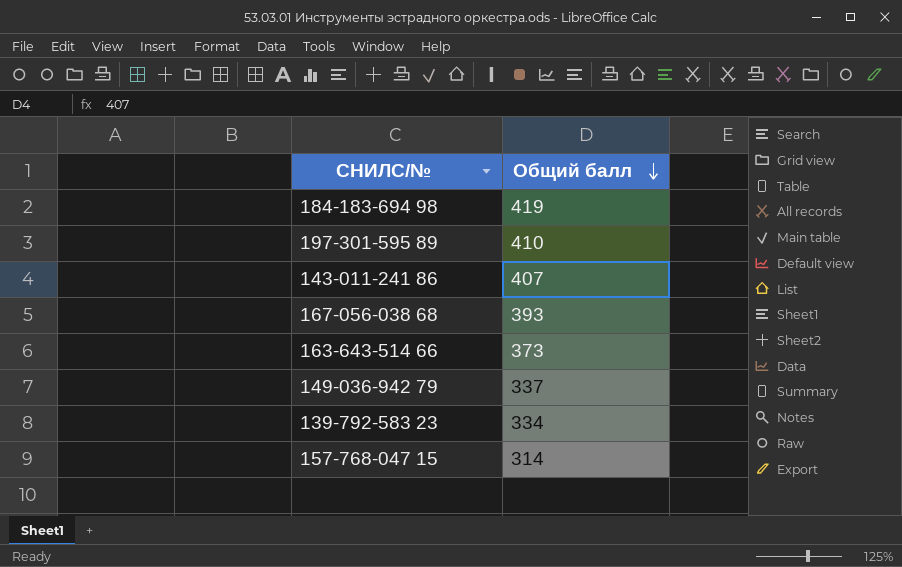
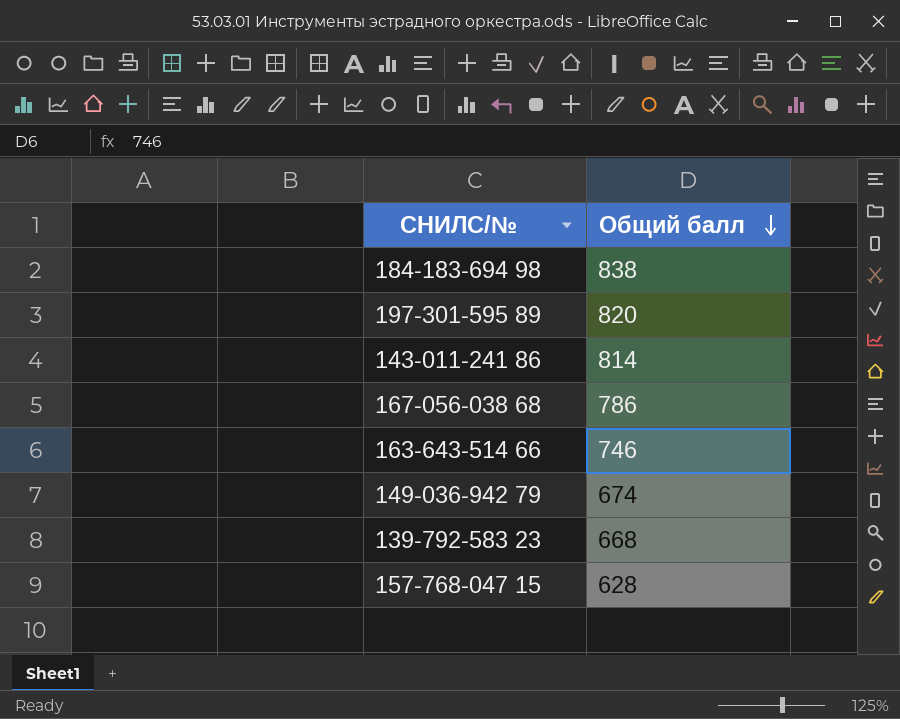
184-183-694 98 | Общий балл: 419 -> 838
197-301-595 89 | Общий балл: 410 -> 820
143-011-241 86 | Общий балл: 407 -> 814
167-056-038 68 | Общий балл: 393 -> 786
163-643-514 66 | Общий балл: 373 -> 746
149-036-942 79 | Общий балл: 337 -> 674
139-792-583 23 | Общий балл: 334 -> 668
157-768-047 15 | Общий балл: 314 -> 628

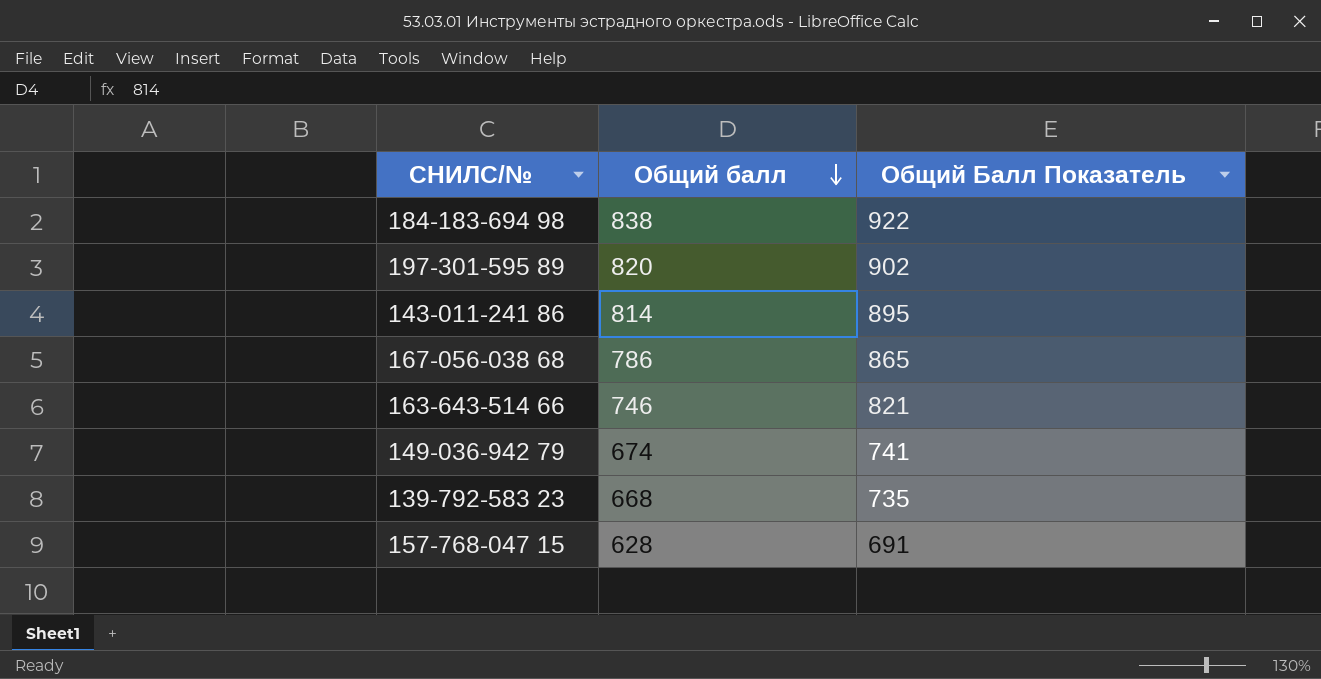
column Общий Балл Показатель | formula: none -> [Общий балл] * 1,1

